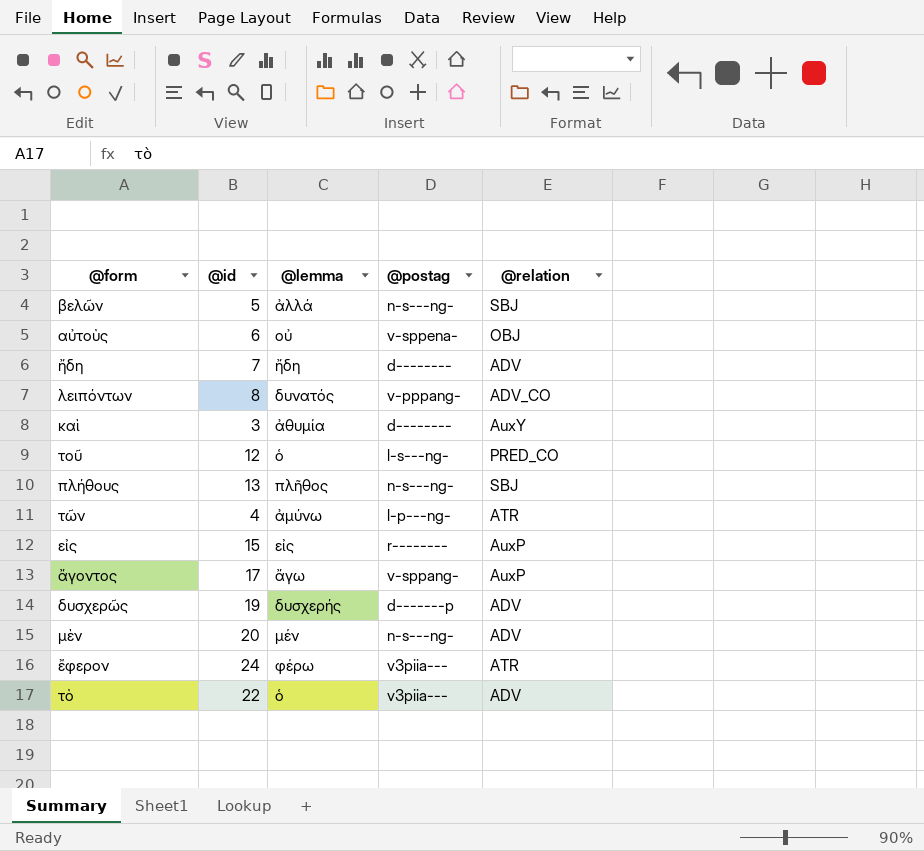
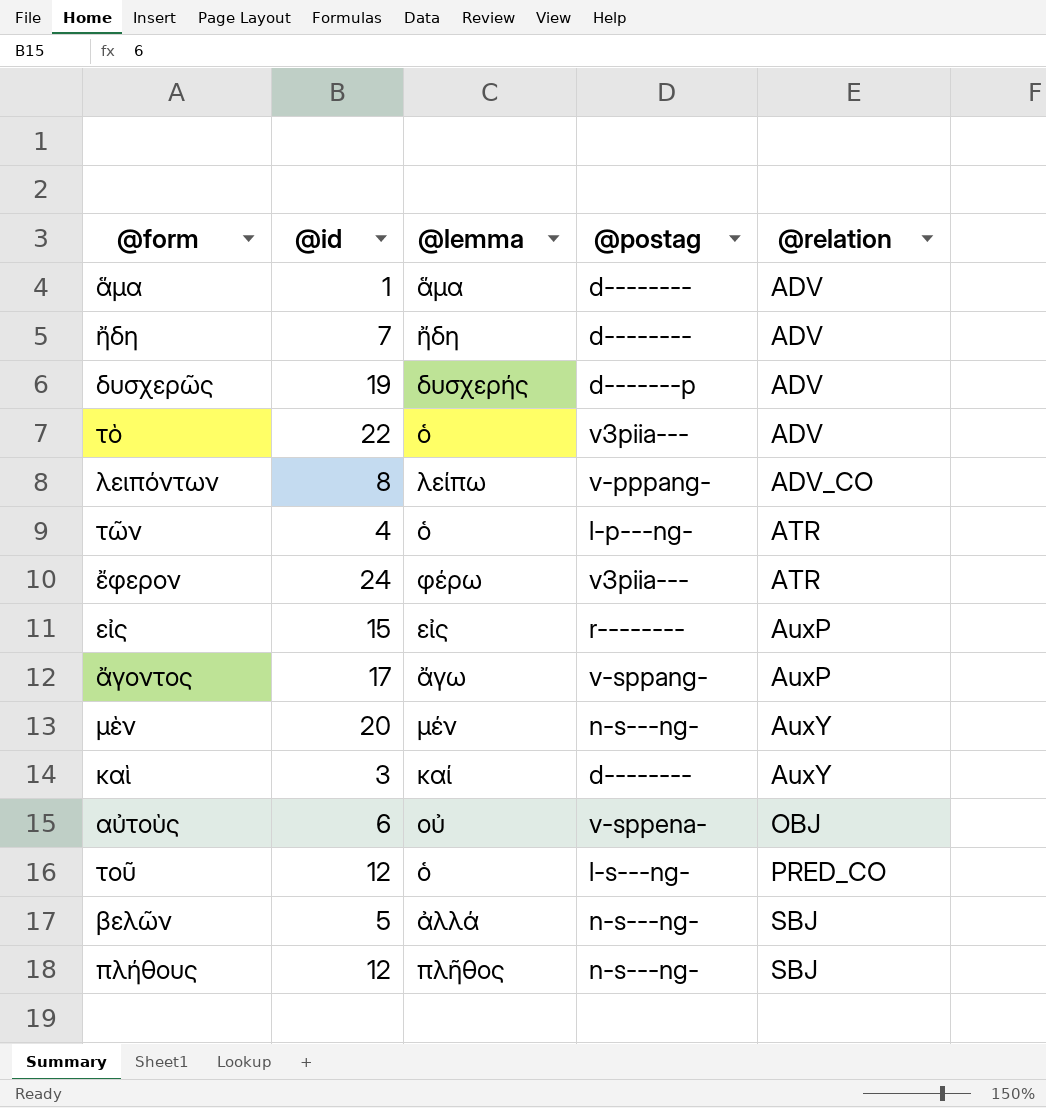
row order: none -> @relation ascending
row ἅμα: none -> 1 | ἅμα | d-------- | ADV
λειπόντων | @lemma: δυνατός -> λείπω
τῶν | @lemma: ἀμύνω -> ὁ
μὲν | @relation: ADV -> AuxY
καὶ | @lemma: ἀθυμία -> καί
πλήθους | @id: 13 -> 12

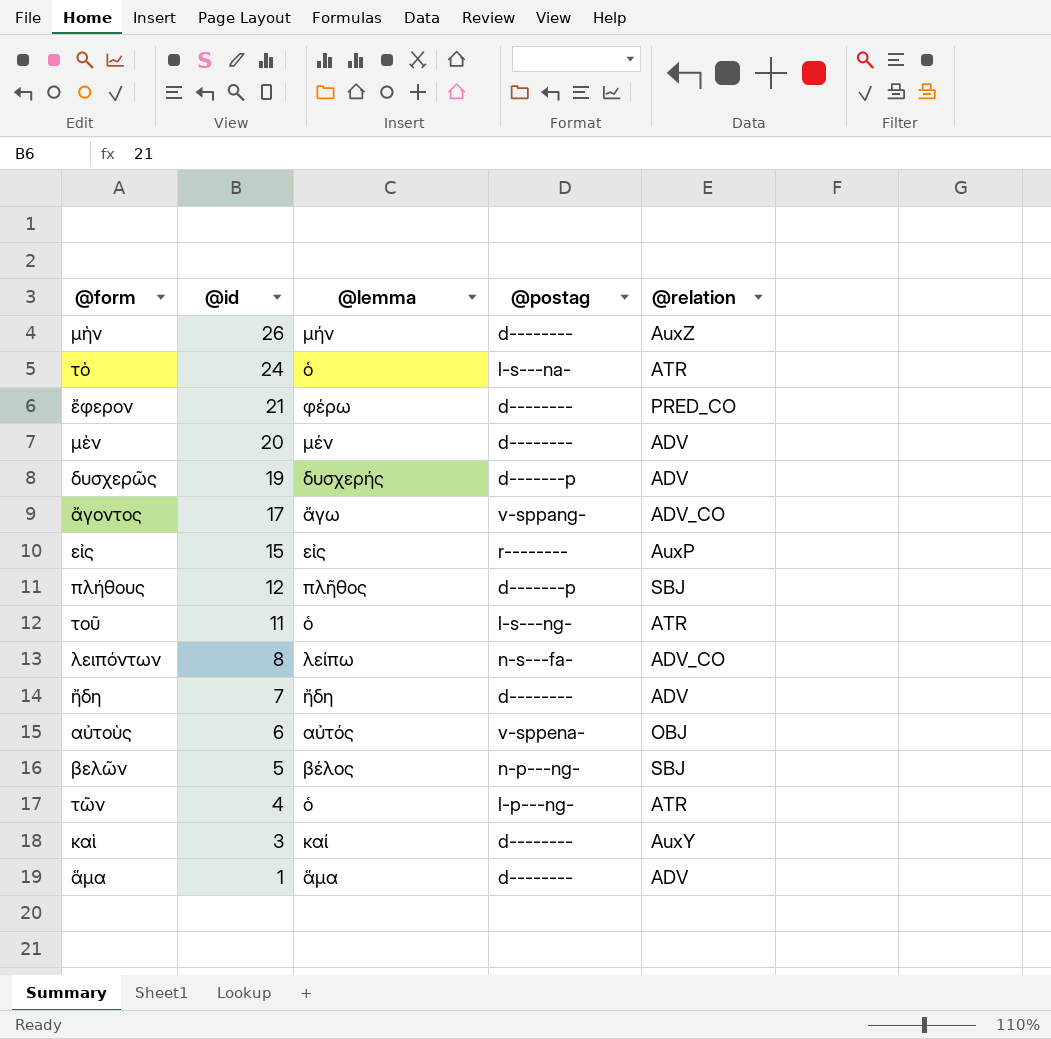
row order: @relation ascending -> @id descending
row μὴν: none -> 26 | μήν | d-------- | AuxZ
τὸ | @id: 22 -> 24
τὸ | @postag: v3piia--- -> l-s---na-
τὸ | @relation: ADV -> ATR
ἔφερον | @id: 24 -> 21
ἔφερον | @postag: v3piia--- -> d--------
ἔφερον | @relation: ATR -> PRED_CO
μὲν | @postag: n-s---ng- -> d--------
μὲν | @relation: AuxY -> ADV
ἄγοντος | @relation: AuxP -> ADV_CO
πλήθους | @postag: n-s---ng- -> d-------p
τοῦ | @id: 12 -> 11
τοῦ | @relation: PRED_CO -> ATR
λειπόντων | @postag: v-pppang- -> n-s---fa-
αὐτοὺς | @lemma: οὐ -> αὐτός
βελῶν | @lemma: ἀλλά -> βέλος
βελῶν | @postag: n-s---ng- -> n-p---ng-

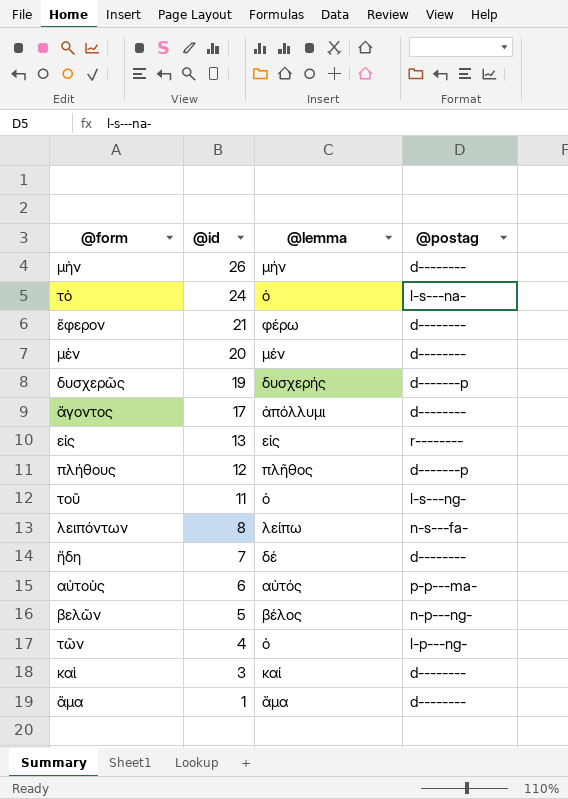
column @relation | position: 5 -> none
ἄγοντος | @lemma: ἄγω -> ἀπόλλυμι
ἄγοντος | @postag: v-sppang- -> d--------
εἰς | @id: 15 -> 13
ἤδη | @lemma: ἤδη -> δέ
αὐτοὺς | @postag: v-sppena- -> p-p---ma-

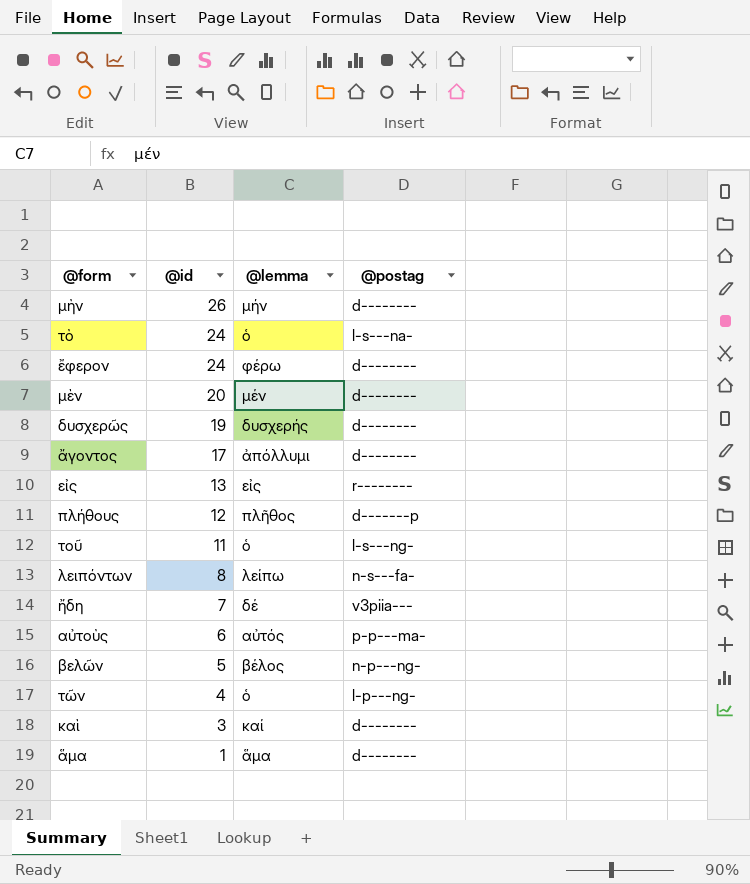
ἔφερον | @id: 21 -> 24
δυσχερῶς | @postag: d-------p -> d--------
ἤδη | @postag: d-------- -> v3piia---

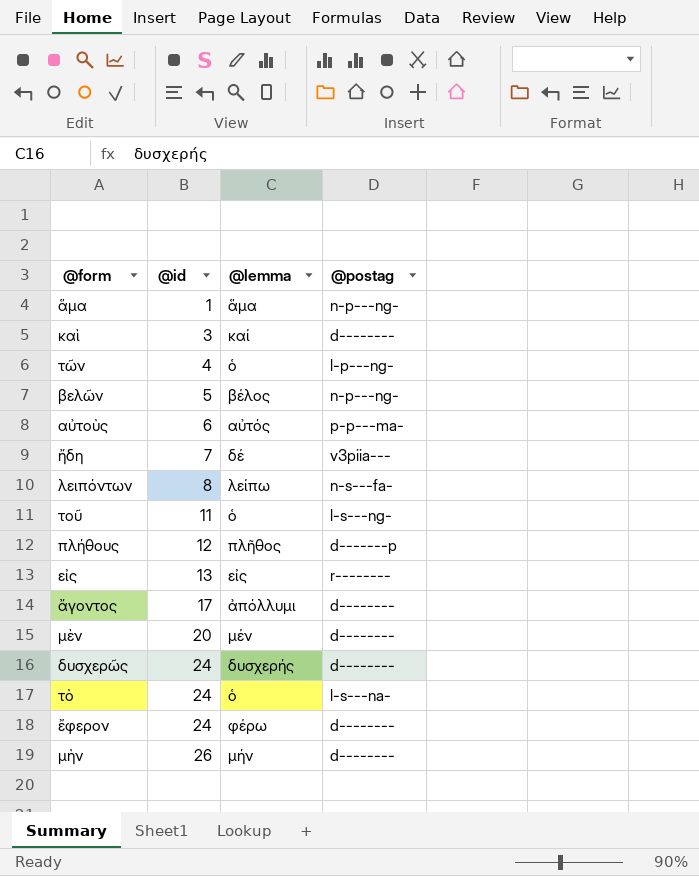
row order: @id descending -> @id ascending
ἅμα | @postag: d-------- -> n-p---ng-
δυσχερῶς | @id: 19 -> 24

